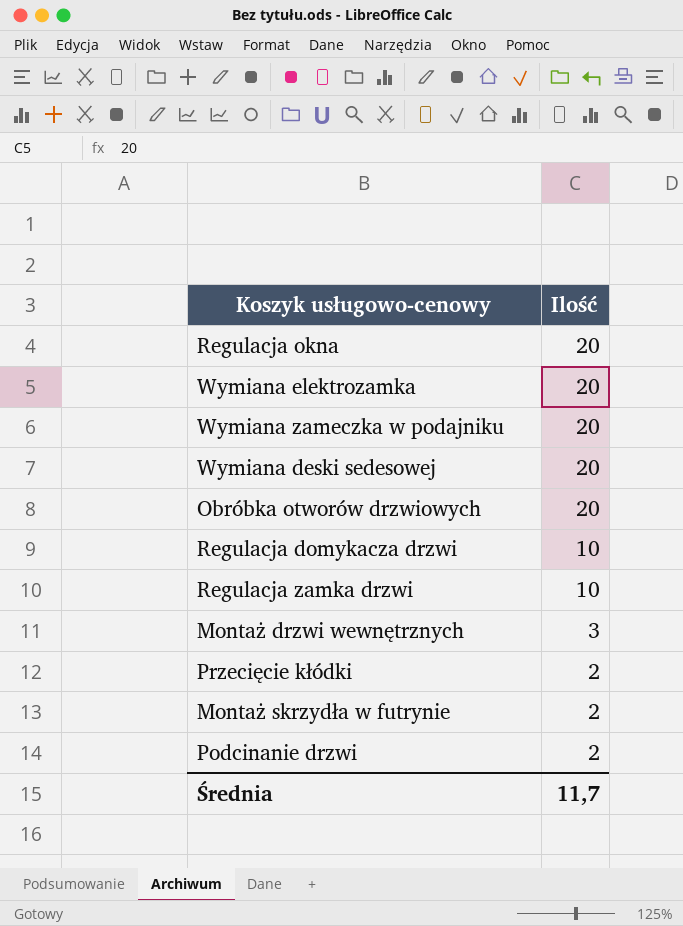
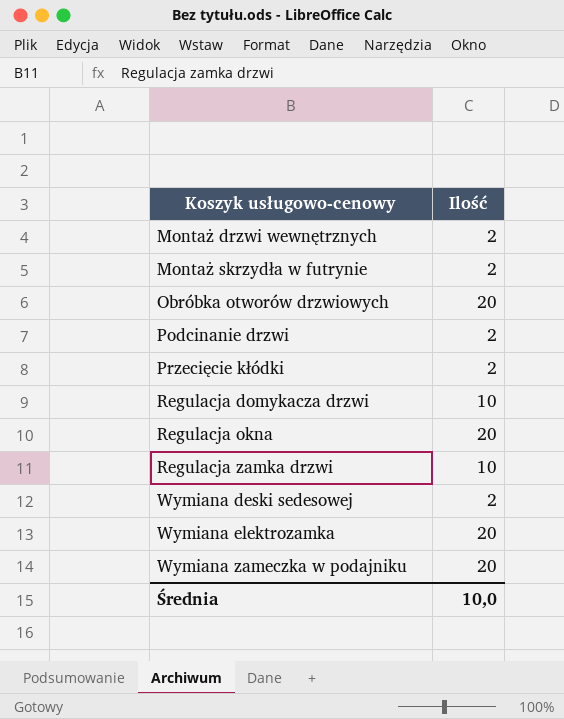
row order: Ilość descending -> Koszyk usługowo-cenowy ascending
Montaż drzwi wewnętrznych | Ilość: 3 -> 2
Wymiana deski sedesowej | Ilość: 20 -> 2
Średnia | Ilość: 11,7 -> 10,0

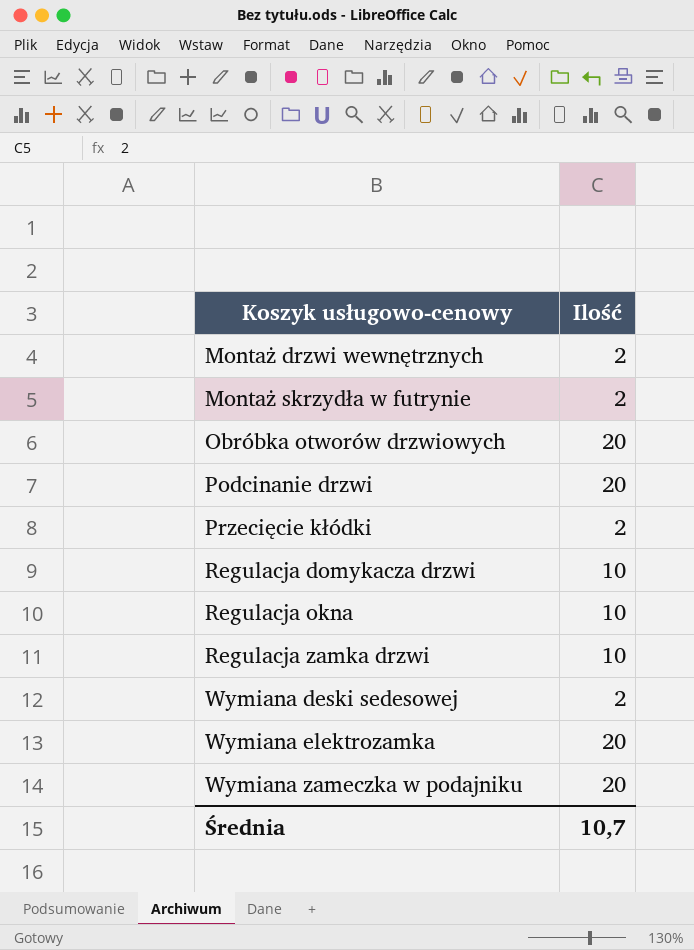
Podcinanie drzwi | Ilość: 2 -> 20
Regulacja okna | Ilość: 20 -> 10
Średnia | Ilość: 10,0 -> 10,7

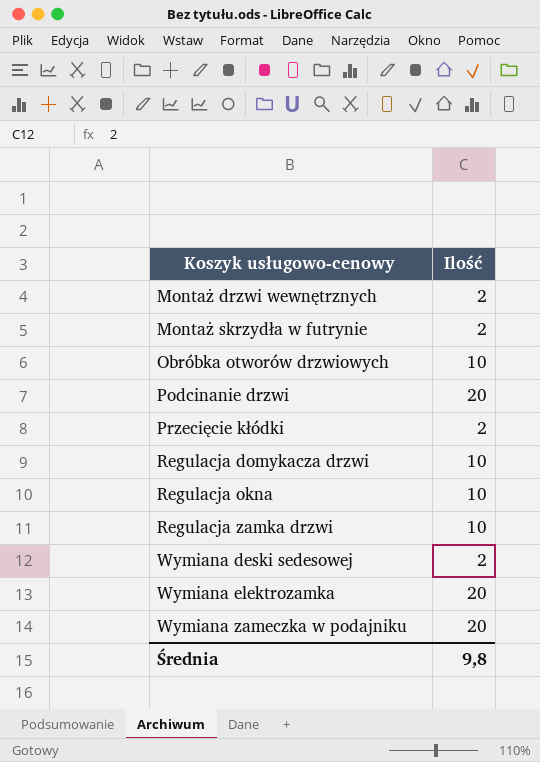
Obróbka otworów drzwiowych | Ilość: 20 -> 10
Średnia | Ilość: 10,7 -> 9,8

